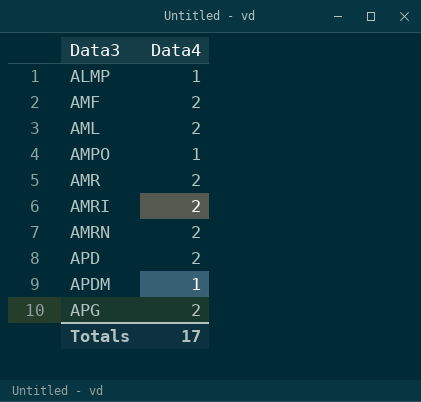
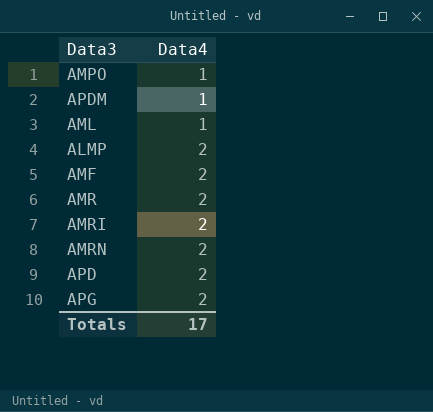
row order: Data3 ascending -> Data4 ascending
AML | Data4: 2 -> 1
ALMP | Data4: 1 -> 2

